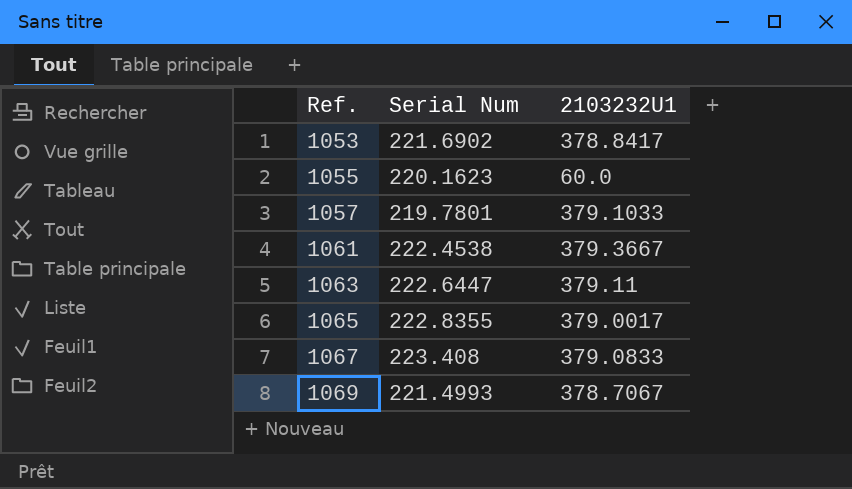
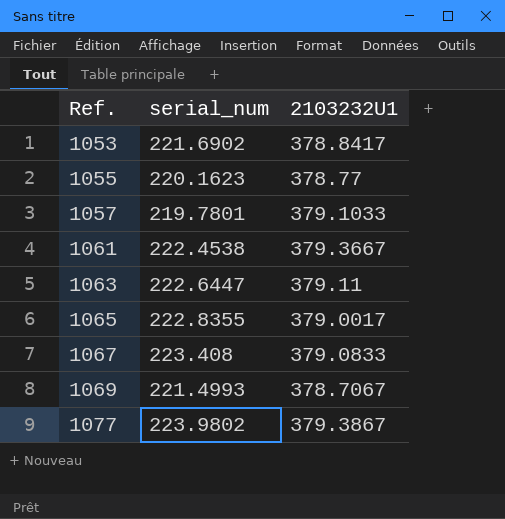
column name: Serial Num -> serial_num
1055 | 2103232U1: 60.0 -> 378.77
row 1077: none -> 223.9802 | 379.3867

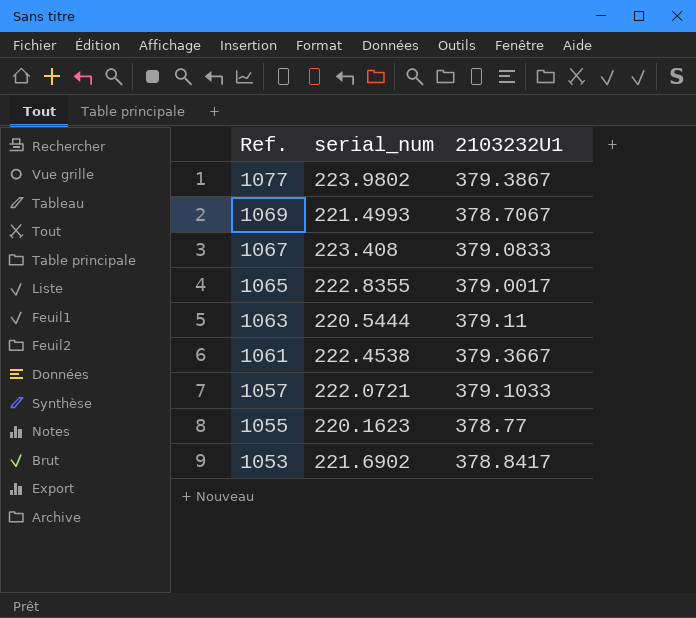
row order: Ref. ascending -> Ref. descending
1063 | serial_num: 222.6447 -> 220.5444
1057 | serial_num: 219.7801 -> 222.0721

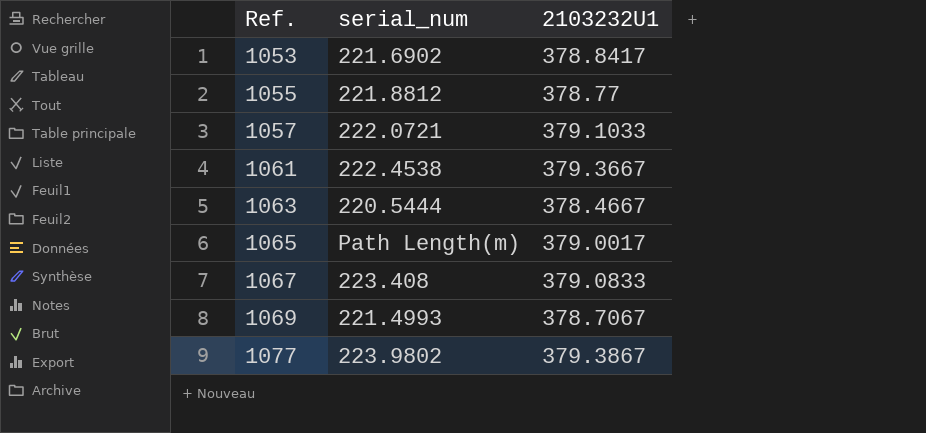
row order: Ref. descending -> Ref. ascending
1055 | serial_num: 220.1623 -> 221.8812
1063 | 2103232U1: 379.11 -> 378.4667
1065 | serial_num: 222.8355 -> Path Length(m)

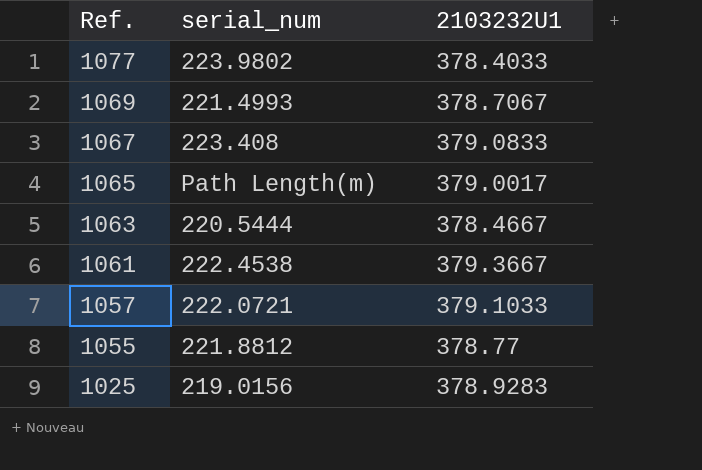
row order: Ref. ascending -> Ref. descending
row 1053: 221.6902 | 378.8417 -> none
1077 | 2103232U1: 379.3867 -> 378.4033
row 1025: none -> 219.0156 | 378.9283

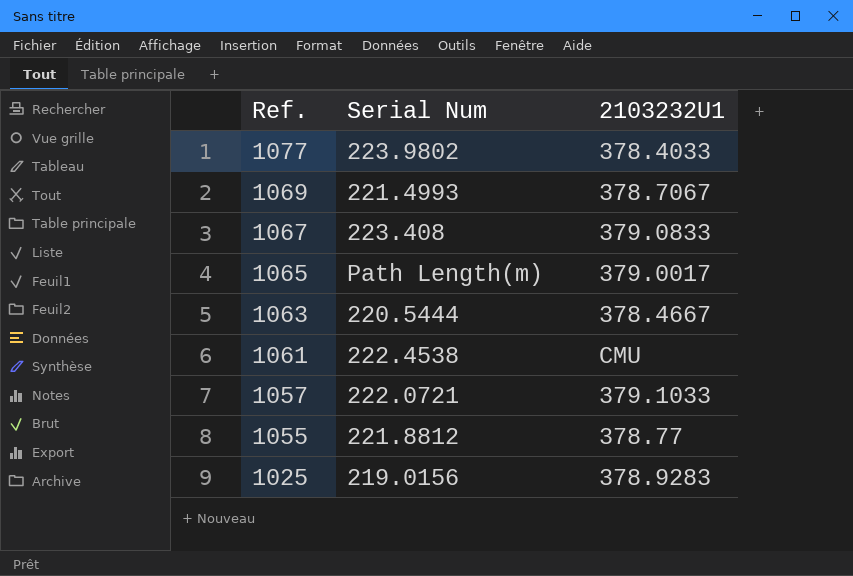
column name: serial_num -> Serial Num
1061 | 2103232U1: 379.3667 -> CMU

